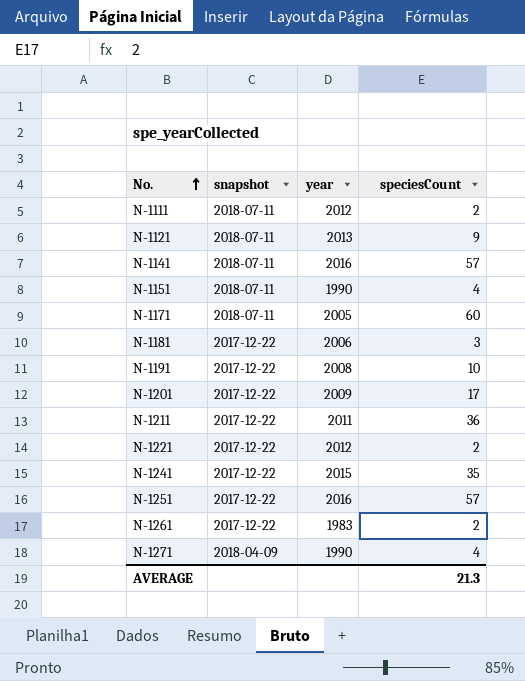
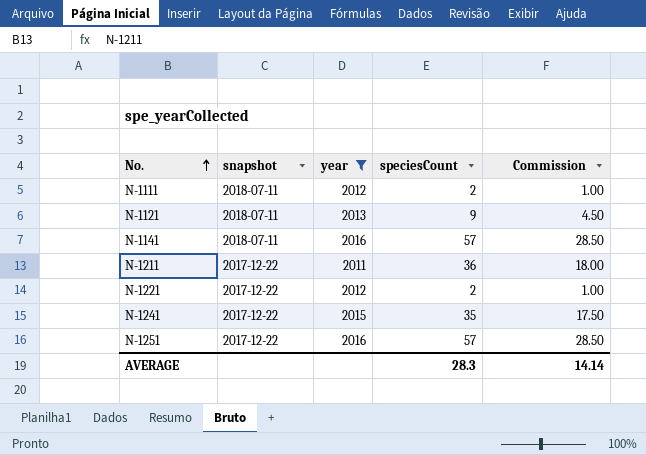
filter: none -> year >= 2011
column Commission | formula: none -> [speciesCount] * 0.5
AVERAGE | speciesCount: 21.3 -> 28.3

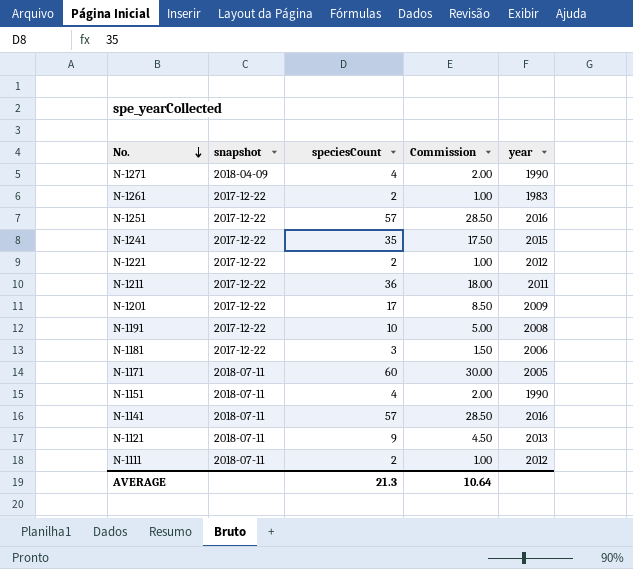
filter: year >= 2011 -> none
row order: No. ascending -> No. descending
column year | position: 3 -> 5
AVERAGE | speciesCount: 28.3 -> 21.3
AVERAGE | Commission: 14.14 -> 10.64

